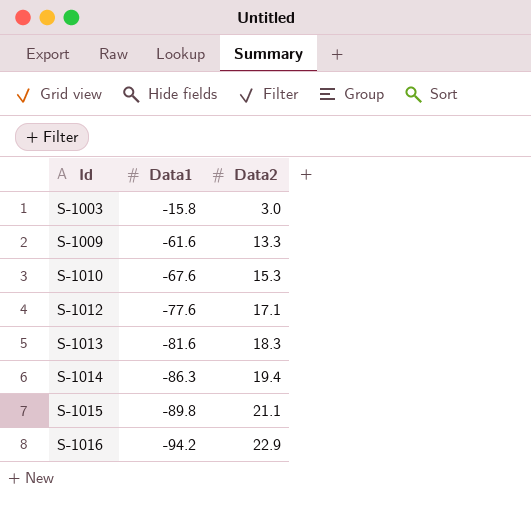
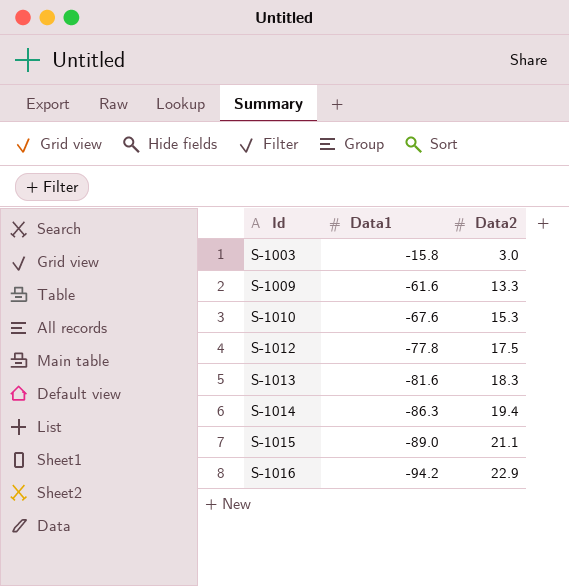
S-1012 | Data1: -77.6 -> -77.8
S-1012 | Data2: 17.1 -> 17.5
S-1015 | Data1: -89.8 -> -89.0

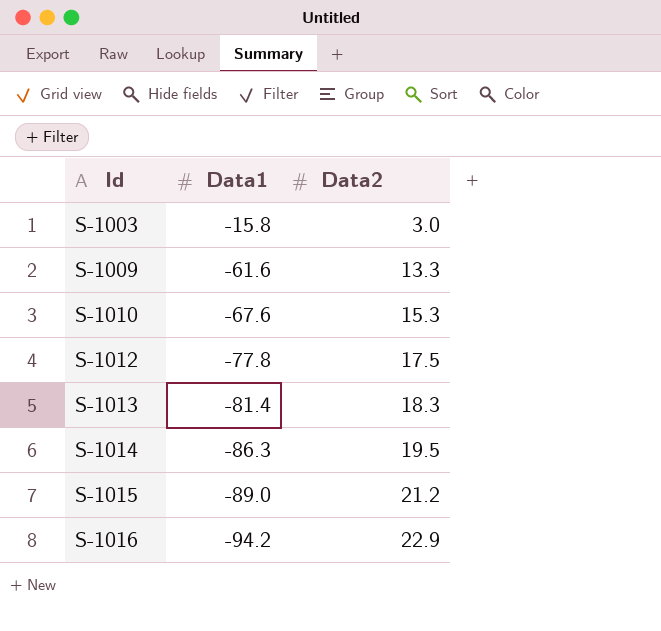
S-1013 | Data1: -81.6 -> -81.4
S-1014 | Data2: 19.4 -> 19.5
S-1015 | Data2: 21.1 -> 21.2

